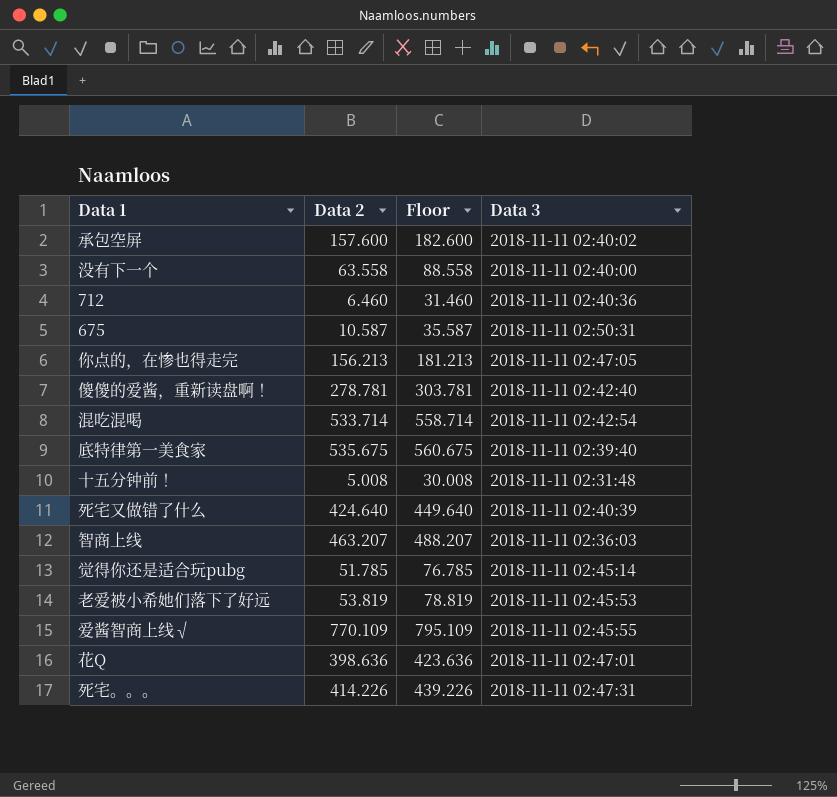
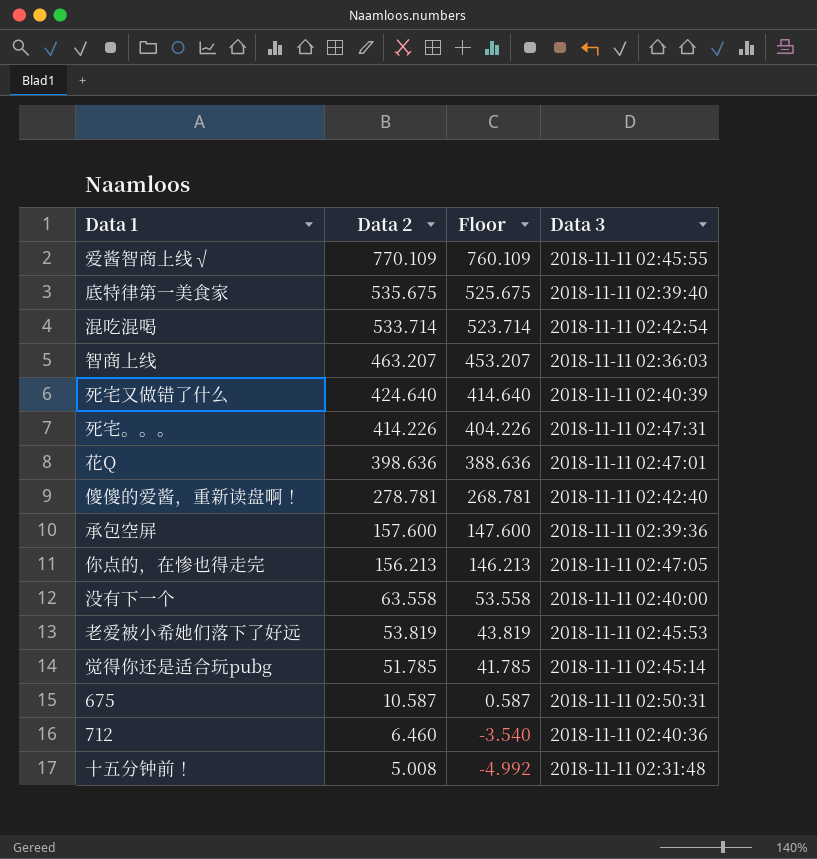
row order: none -> Data 2 descending
column Floor | formula: [Data 2] + 25 -> [Data 2] - 10
承包空屏 | Data 3: 2018-11-11 02:40:02 -> 2018-11-11 02:39:36

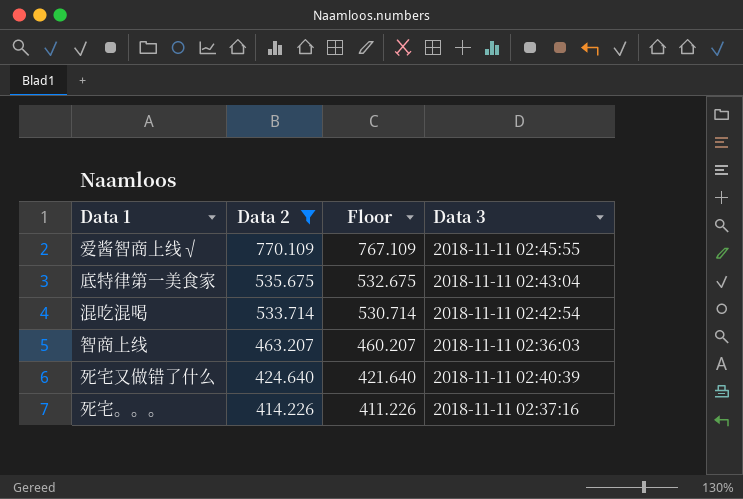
filter: none -> Data 2 >= 414.226
column Floor | formula: [Data 2] - 10 -> [Data 2] - 3
底特律第一美食家 | Data 3: 2018-11-11 02:39:40 -> 2018-11-11 02:43:04
死宅。。。 | Data 3: 2018-11-11 02:47:31 -> 2018-11-11 02:37:16

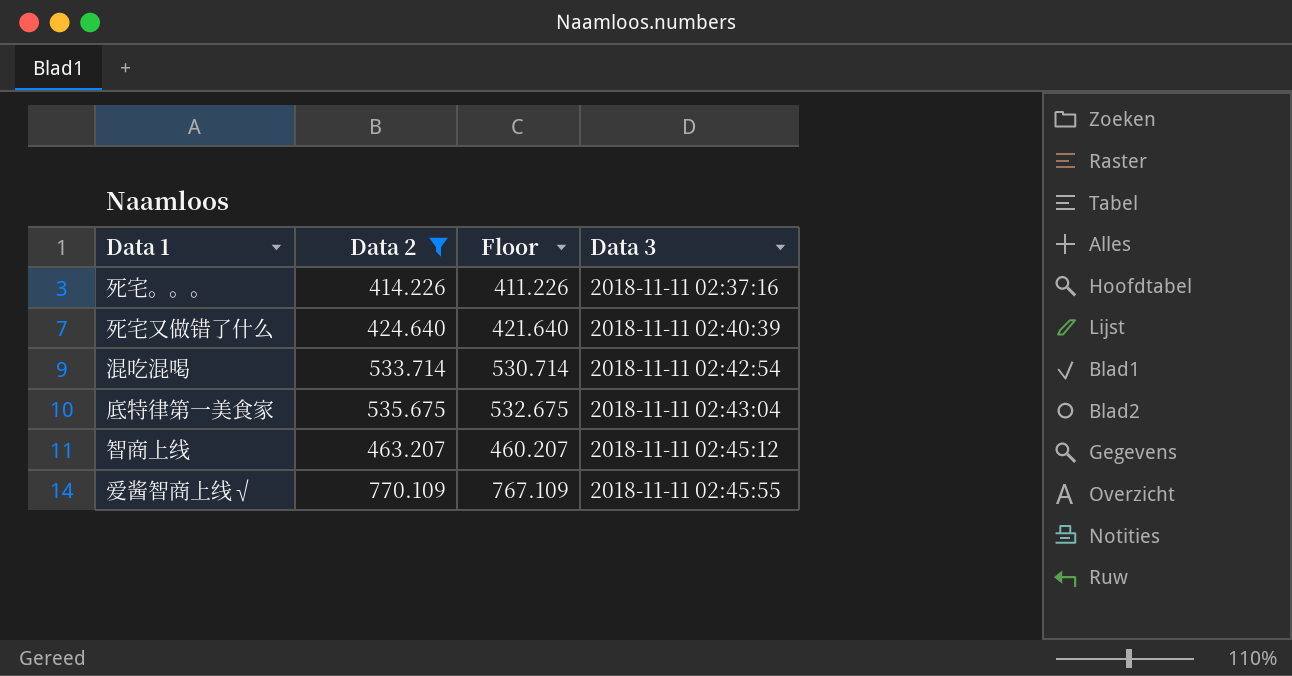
row order: Data 2 descending -> Data 3 ascending
智商上线 | Data 3: 2018-11-11 02:36:03 -> 2018-11-11 02:45:12

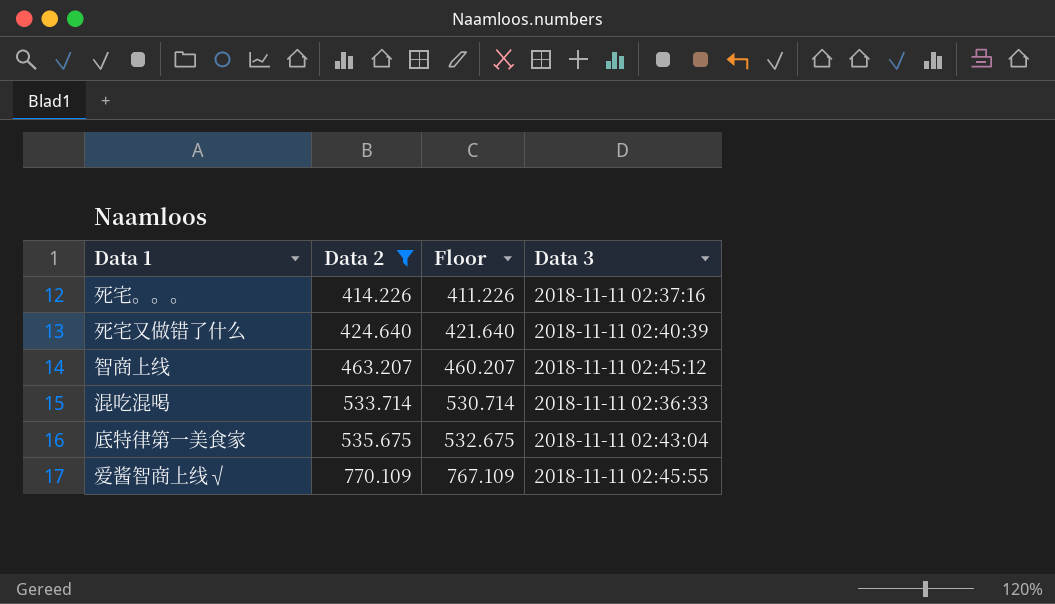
row order: Data 3 ascending -> Data 2 ascending
混吃混喝 | Data 3: 2018-11-11 02:42:54 -> 2018-11-11 02:36:33

